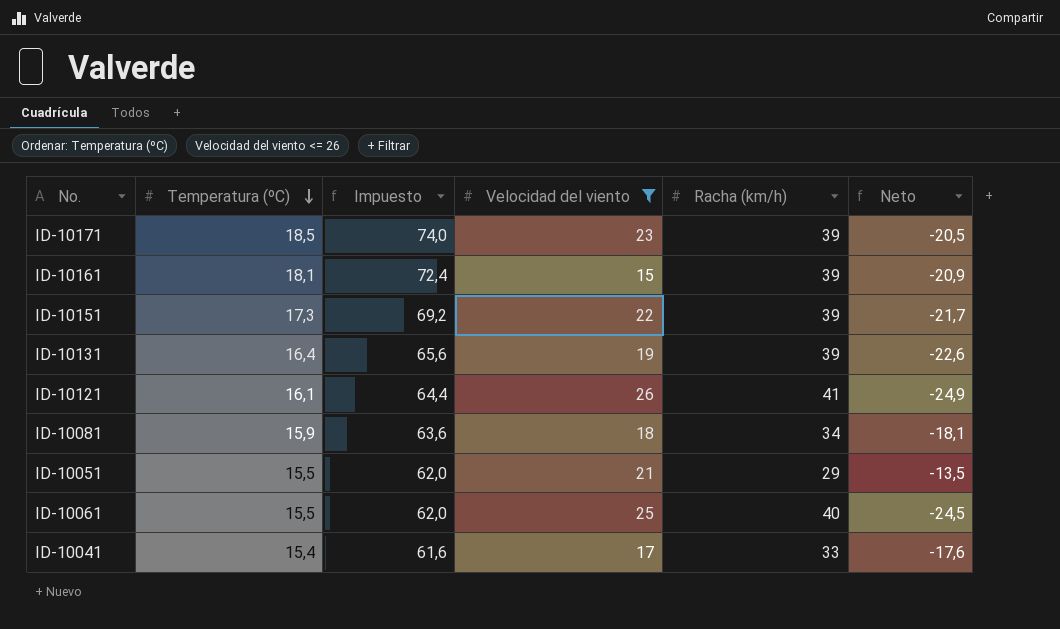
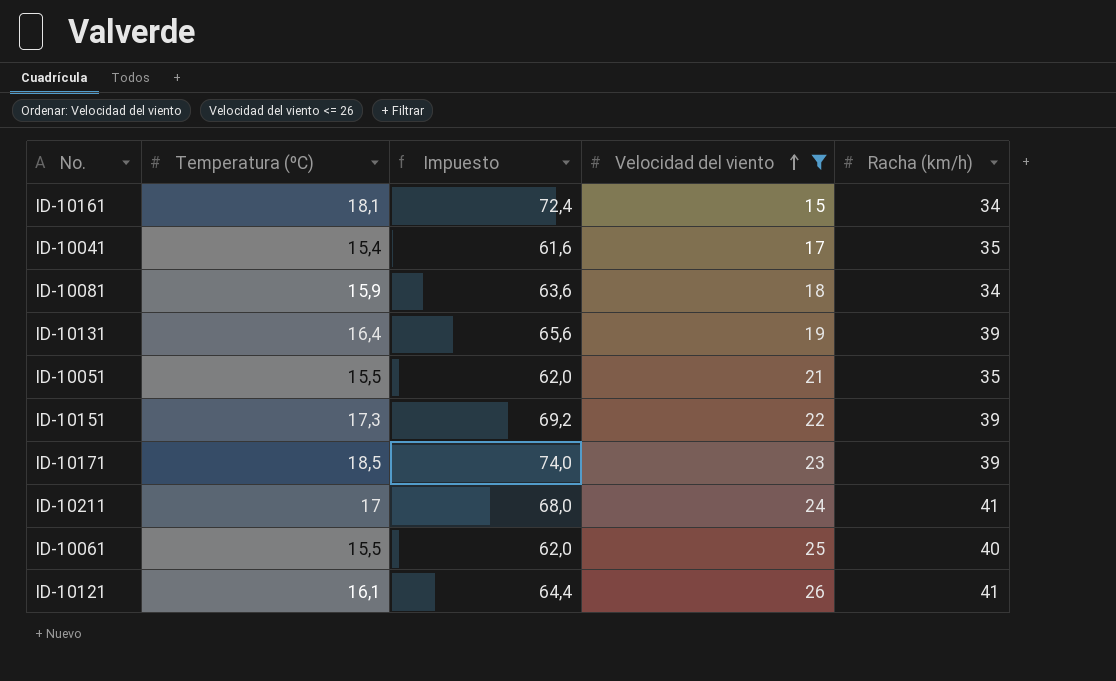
row order: Temperatura (ºC) descending -> Velocidad del viento ascending
column Neto | formula: [Temperatura (ºC)] - [Racha (km/h)] -> none
ID-10161 | Racha (km/h): 39 -> 34
ID-10041 | Racha (km/h): 33 -> 35
ID-10051 | Racha (km/h): 29 -> 35
row ID-10211: none -> 17 | 68,0 | 24 | 41

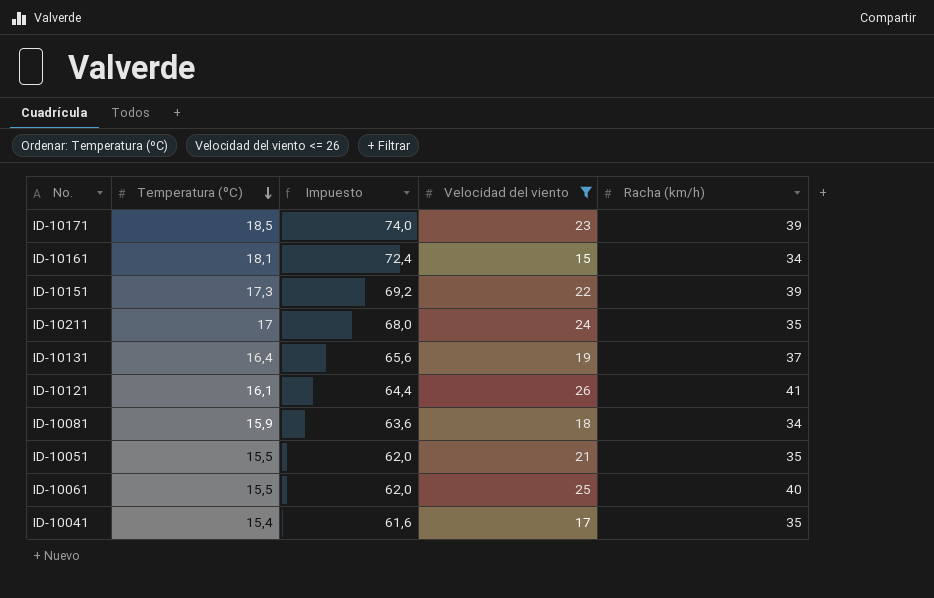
row order: Velocidad del viento ascending -> Temperatura (ºC) descending
ID-10211 | Racha (km/h): 41 -> 35
ID-10131 | Racha (km/h): 39 -> 37

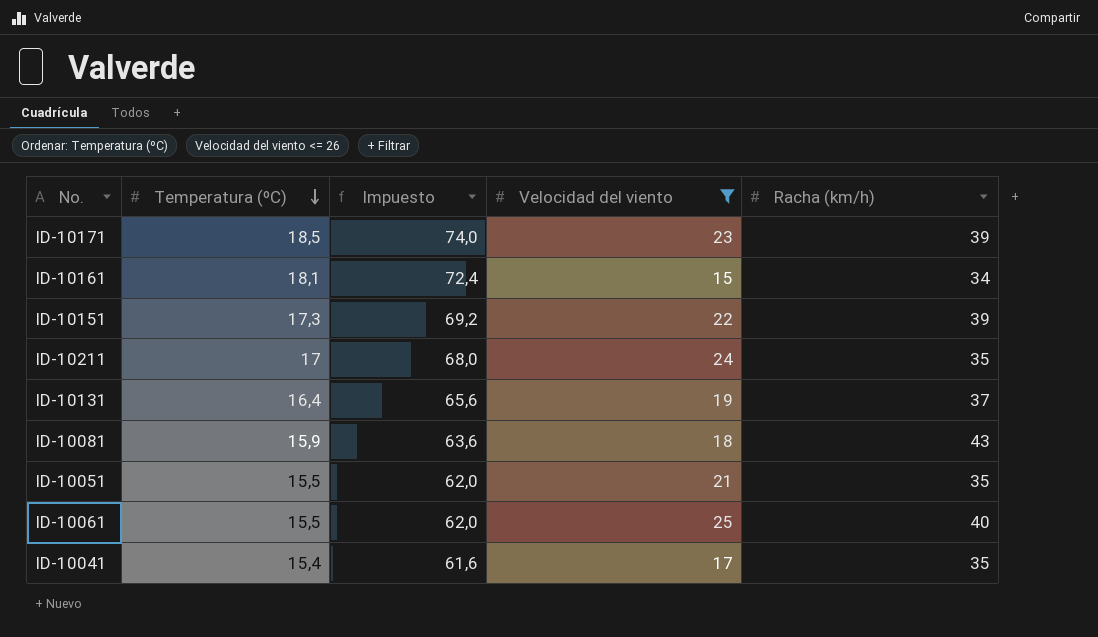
row ID-10121: 16,1 | 64,4 | 26 | 41 -> none
ID-10081 | Racha (km/h): 34 -> 43

